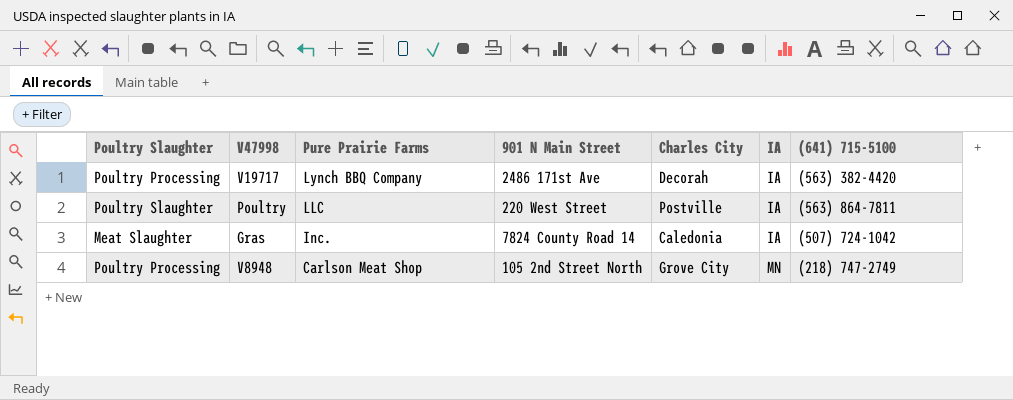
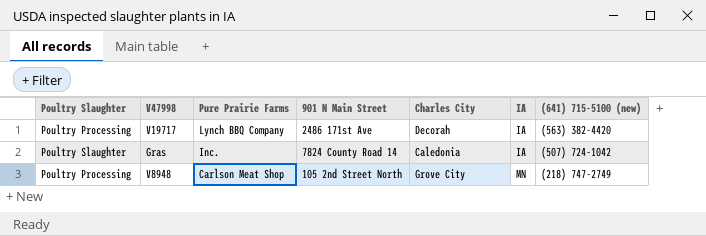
column name: (641) 715-5100 -> (641) 715-5100 (new)
row Poultry: Poultry Slaughter | LLC | 220 West Street | Postville | IA | (563) 864-7811 -> none
Gras | Poultry Slaughter: Meat Slaughter -> Poultry Slaughter

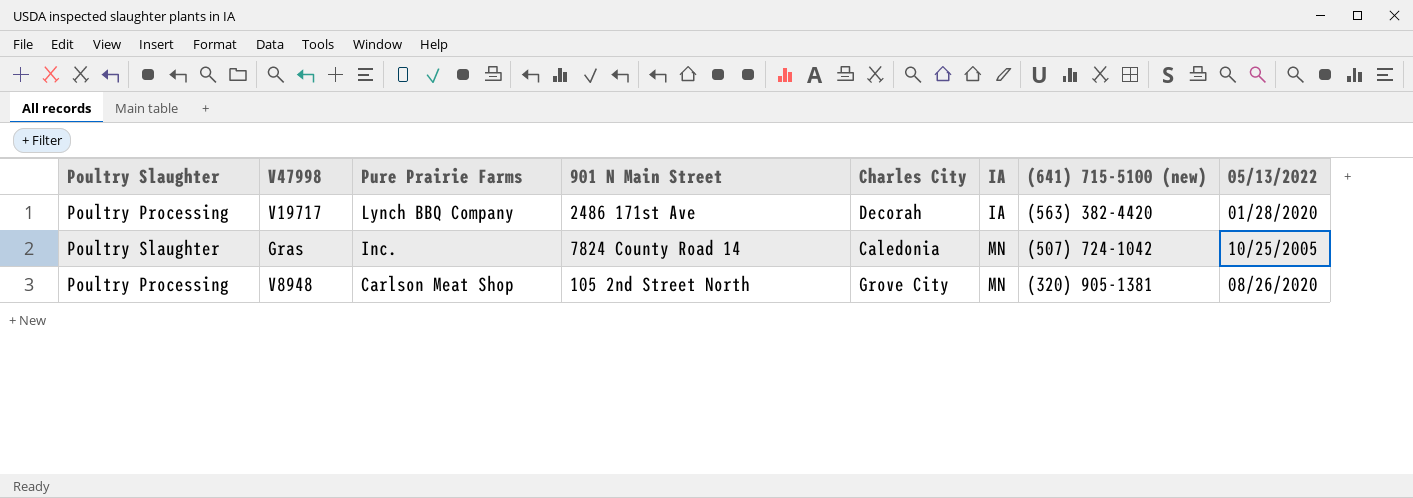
column 05/13/2022 | position: none -> 8
Gras | IA: IA -> MN
V8948 | (641) 715-5100 (new): (218) 747-2749 -> (320) 905-1381

